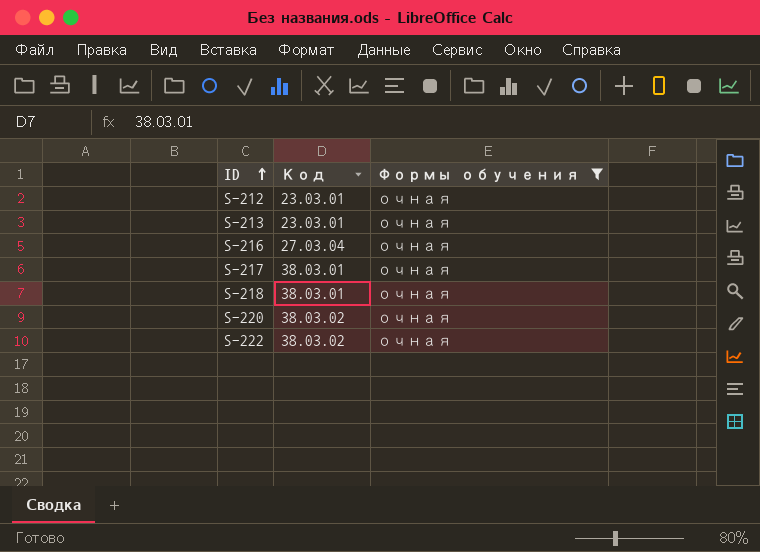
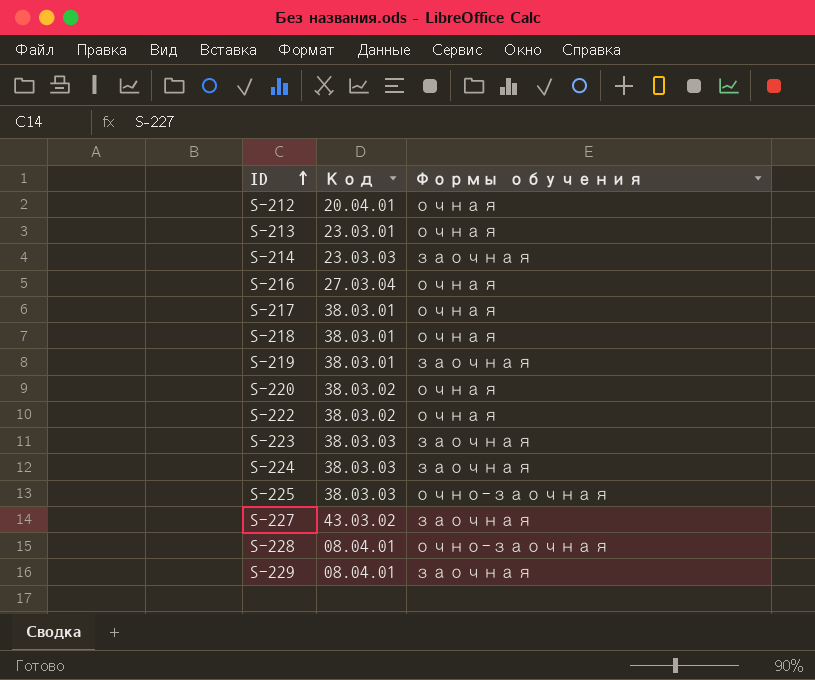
filter: Формы обучения = очная -> none
S-212 | Код: 23.03.01 -> 20.04.01

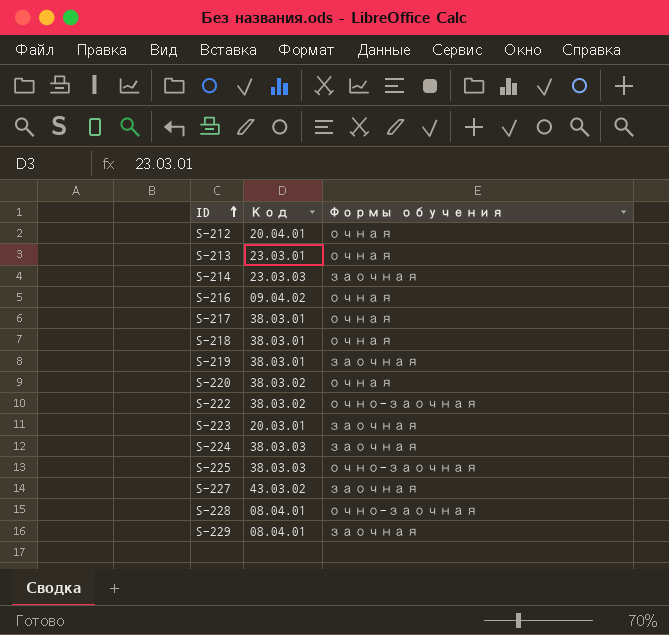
S-216 | Код: 27.03.04 -> 09.04.02
S-222 | Формы обучения: очная -> очно-заочная
S-223 | Код: 38.03.03 -> 20.03.01

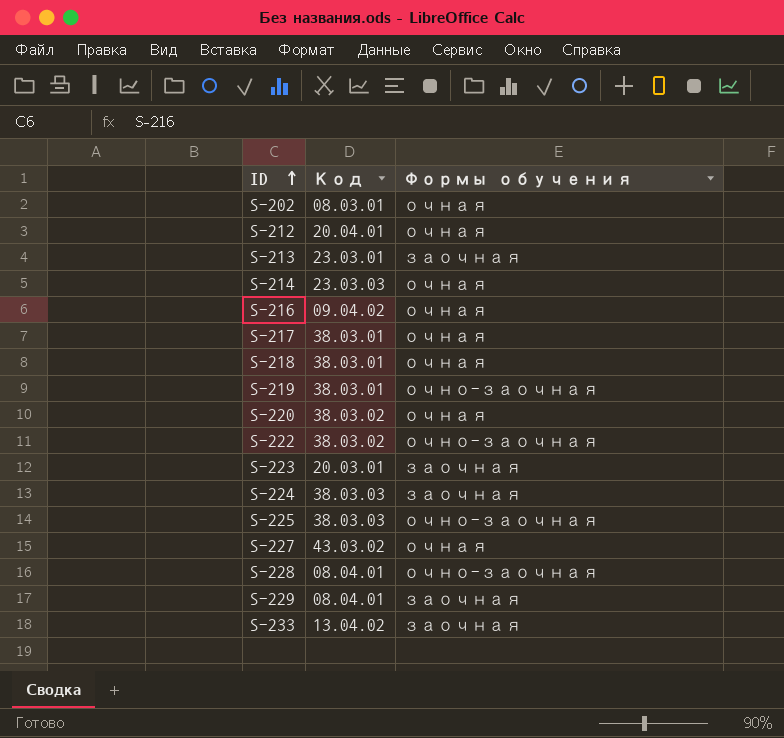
row S-202: none -> 08.03.01 | очная
S-213 | Формы обучения: очная -> заочная
S-214 | Формы обучения: заочная -> очная
S-219 | Формы обучения: заочная -> очно-заочная
S-227 | Формы обучения: заочная -> очная
row S-233: none -> 13.04.02 | заочная

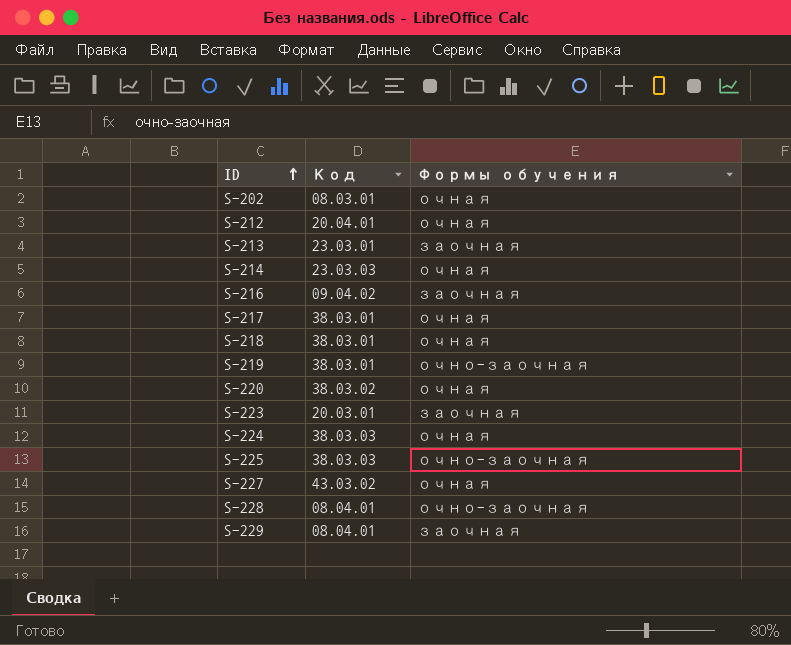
row S-222: 38.03.02 | очно-заочная -> none
row S-233: 13.04.02 | заочная -> none
S-216 | Формы обучения: очная -> заочная
S-224 | Формы обучения: заочная -> очная

